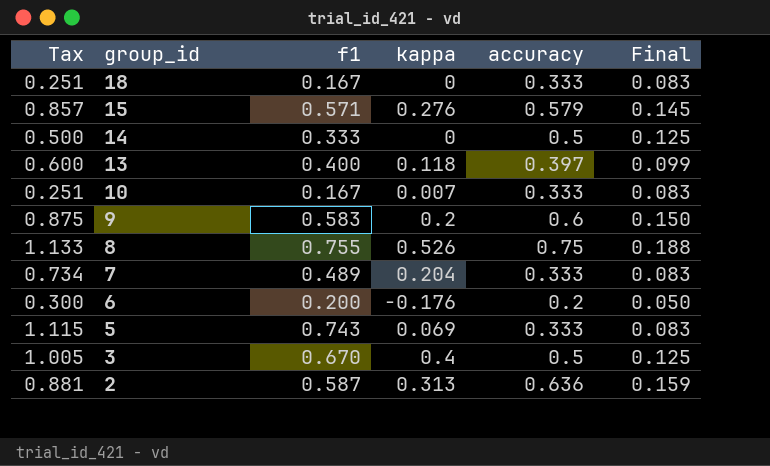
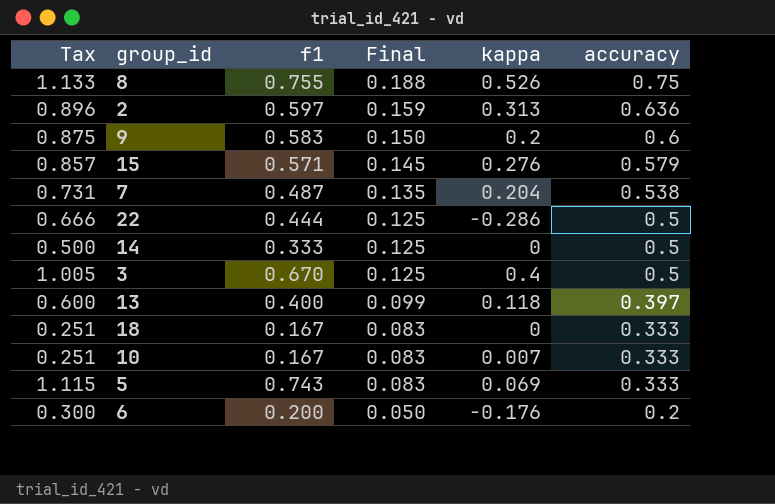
row order: group_id descending -> Final descending
column Final | position: 6 -> 4
2 | Tax: 0.881 -> 0.896
2 | f1: 0.587 -> 0.597
7 | Tax: 0.734 -> 0.731
7 | f1: 0.489 -> 0.487
7 | Final: 0.083 -> 0.135
7 | accuracy: 0.333 -> 0.538
row 22: none -> 0.666 | 0.444 | 0.125 | -0.286 | 0.5

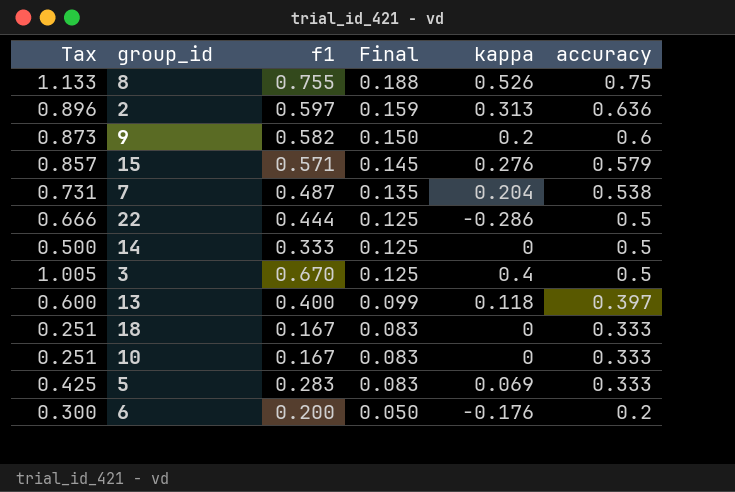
9 | Tax: 0.875 -> 0.873
9 | f1: 0.583 -> 0.582
10 | kappa: 0.007 -> 0
5 | Tax: 1.115 -> 0.425
5 | f1: 0.743 -> 0.283

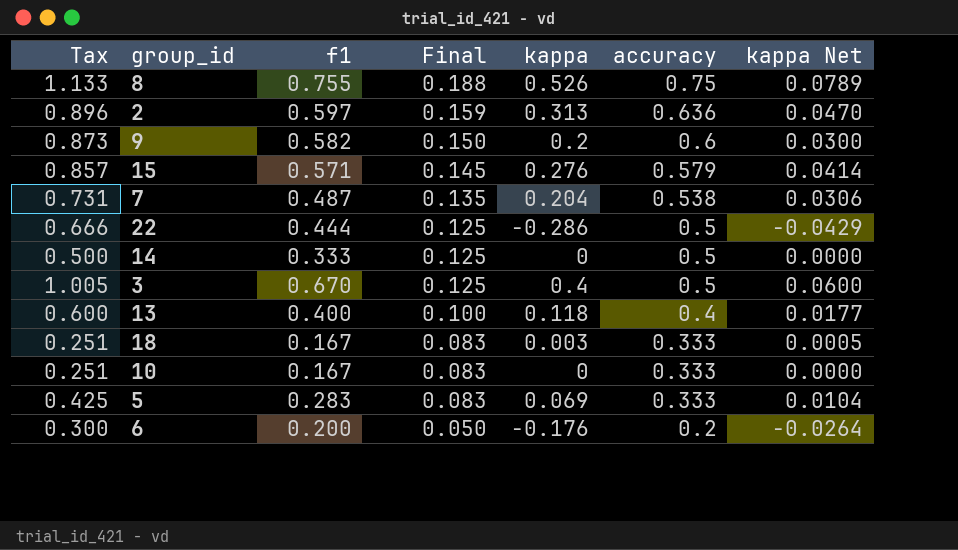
column kappa Net | formula: none -> [kappa] * 0.15
13 | Final: 0.099 -> 0.100
13 | accuracy: 0.397 -> 0.4
18 | kappa: 0 -> 0.003

